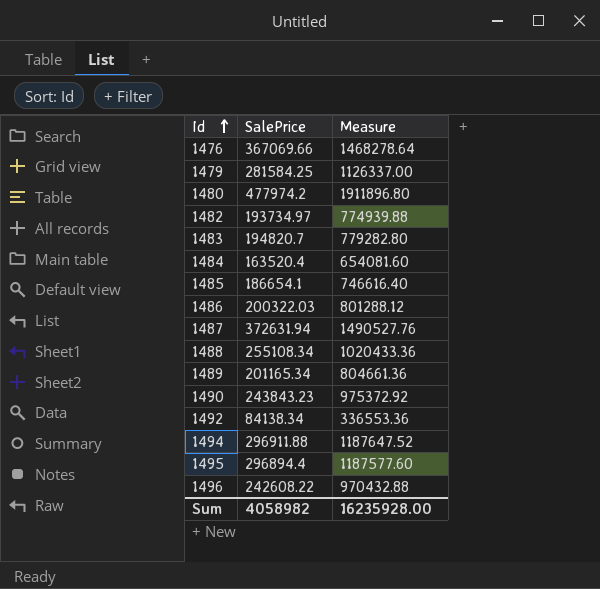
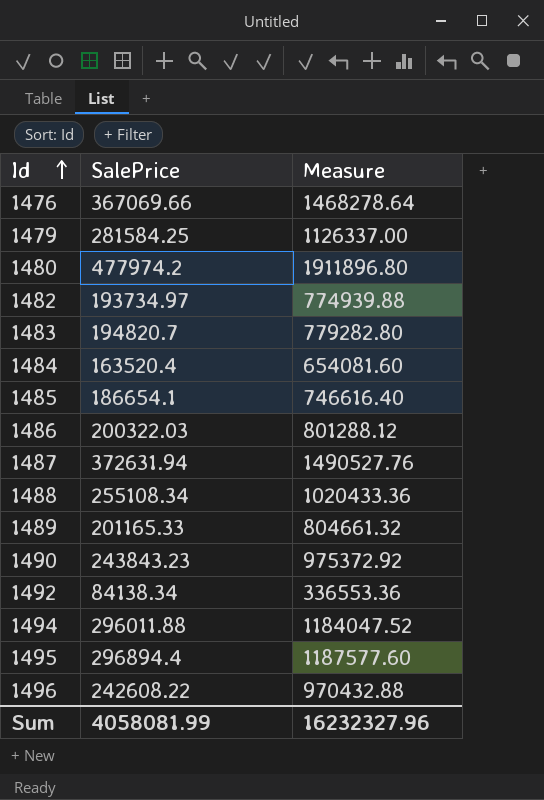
1489 | SalePrice: 201165.34 -> 201165.33
1489 | Measure: 804661.36 -> 804661.32
1494 | SalePrice: 296911.88 -> 296011.88
1494 | Measure: 1187647.52 -> 1184047.52
Sum | SalePrice: 4058982 -> 4058081.99
Sum | Measure: 16235928.00 -> 16232327.96

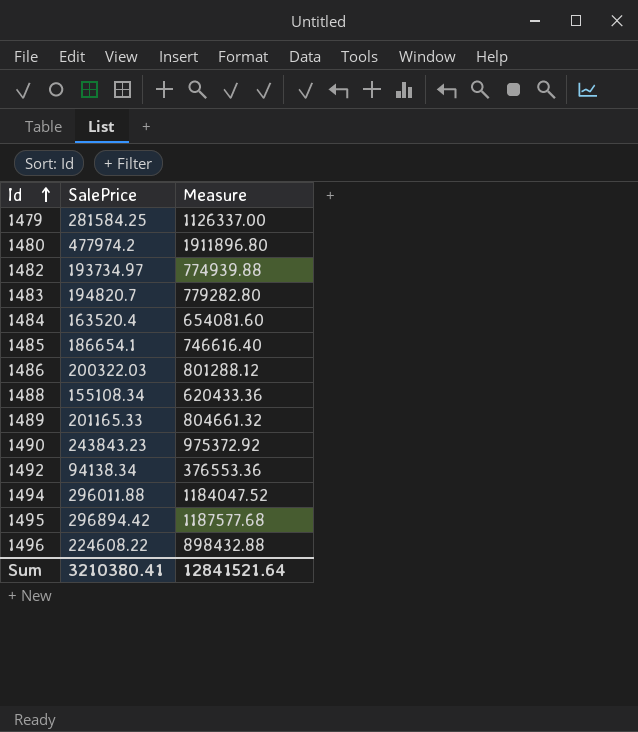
row 1476: 367069.66 | 1468278.64 -> none
row 1487: 372631.94 | 1490527.76 -> none
1488 | SalePrice: 255108.34 -> 155108.34
1488 | Measure: 1020433.36 -> 620433.36
1492 | SalePrice: 84138.34 -> 94138.34
1492 | Measure: 336553.36 -> 376553.36
1495 | SalePrice: 296894.4 -> 296894.42
1495 | Measure: 1187577.60 -> 1187577.68
1496 | SalePrice: 242608.22 -> 224608.22
1496 | Measure: 970432.88 -> 898432.88
Sum | SalePrice: 4058081.99 -> 3210380.41
Sum | Measure: 16232327.96 -> 12841521.64

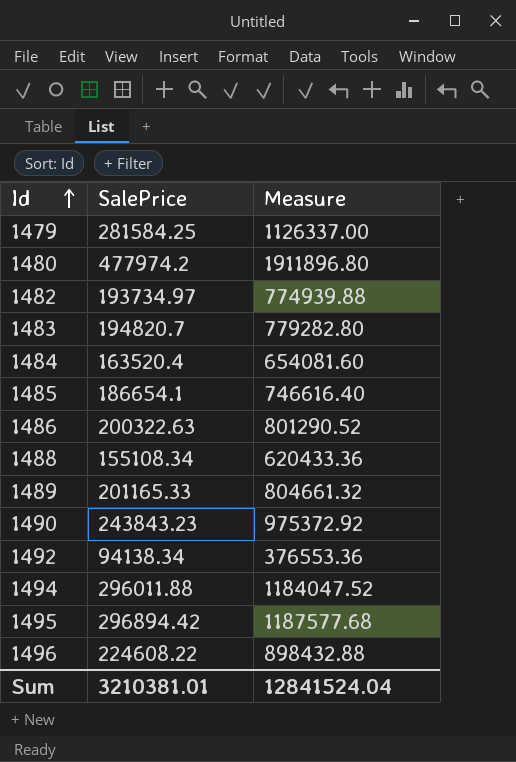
1486 | SalePrice: 200322.03 -> 200322.63
1486 | Measure: 801288.12 -> 801290.52
Sum | SalePrice: 3210380.41 -> 3210381.01
Sum | Measure: 12841521.64 -> 12841524.04

